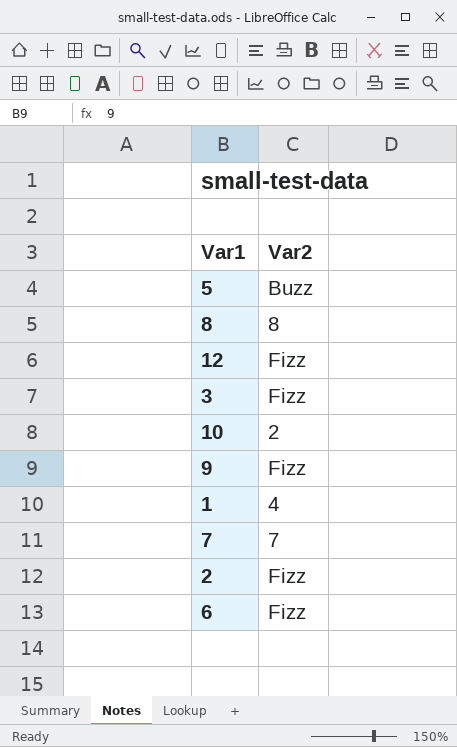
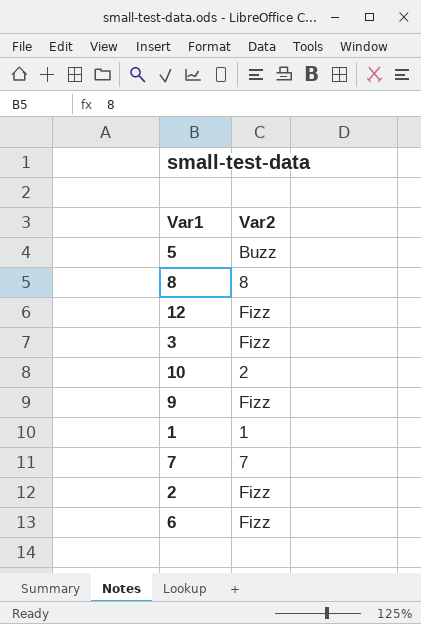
1 | Var2: 4 -> 1

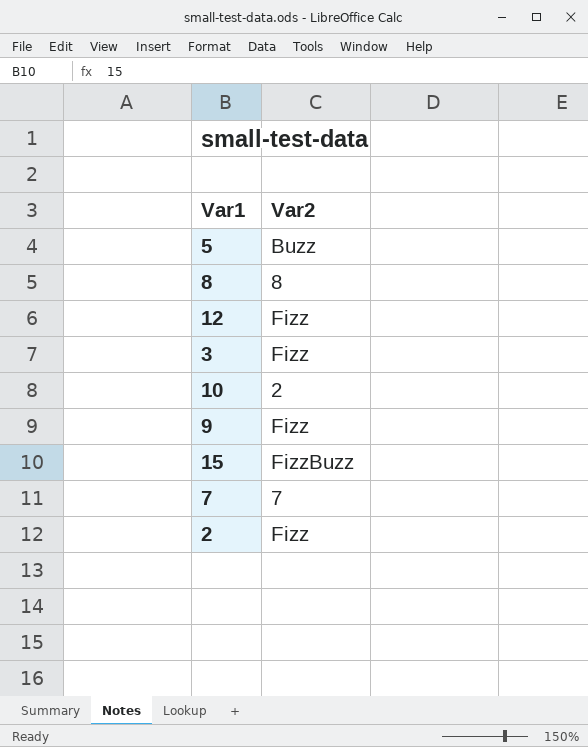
row 1: 1 -> none
row 6: Fizz -> none
row 15: none -> FizzBuzz

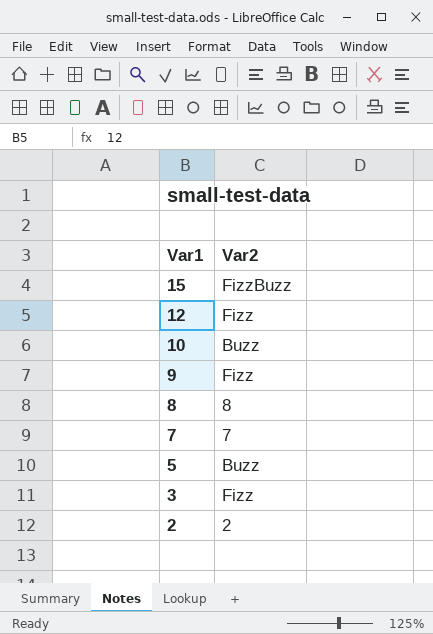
row order: none -> Var1 descending
10 | Var2: 2 -> Buzz
2 | Var2: Fizz -> 2

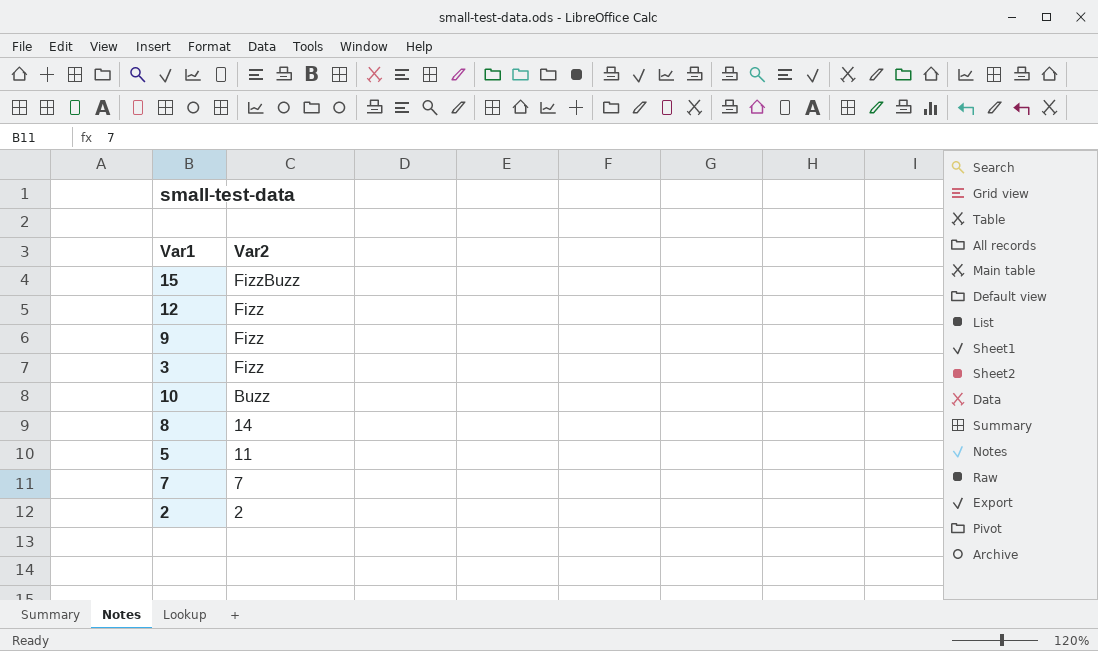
row order: Var1 descending -> Var2 descending
8 | Var2: 8 -> 14
5 | Var2: Buzz -> 11

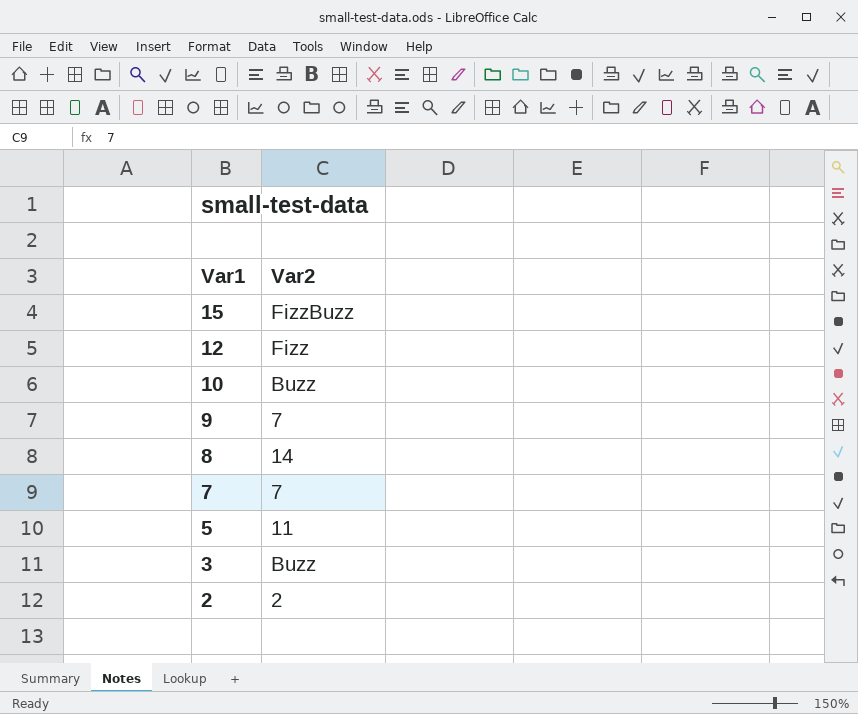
row order: Var2 descending -> Var1 descending
9 | Var2: Fizz -> 7
3 | Var2: Fizz -> Buzz

